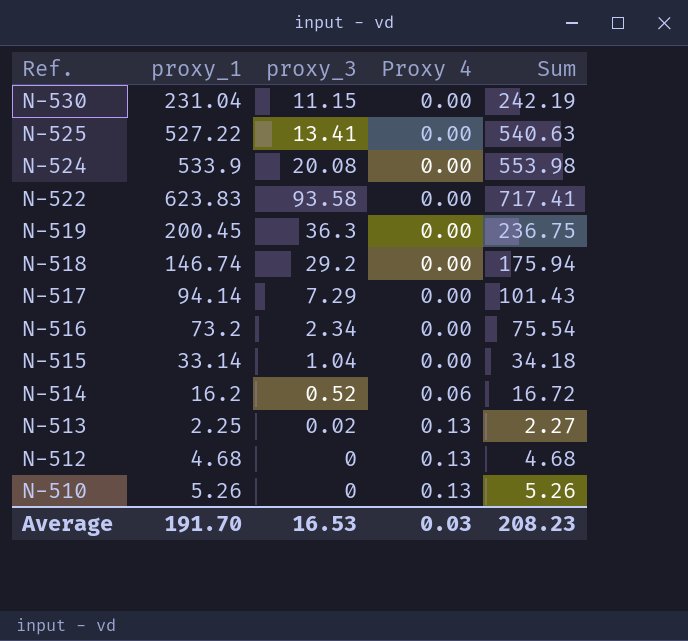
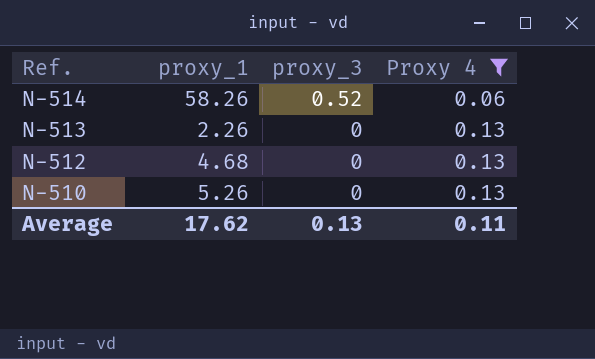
filter: none -> Proxy 4 != 0.00
column Sum | formula: [proxy_1] + [proxy_3] -> none
N-514 | proxy_1: 16.2 -> 58.26
N-513 | proxy_1: 2.25 -> 2.26
N-513 | proxy_3: 0.02 -> 0
Average | proxy_1: 191.70 -> 17.62
Average | proxy_3: 16.53 -> 0.13
Average | Proxy 4: 0.03 -> 0.11

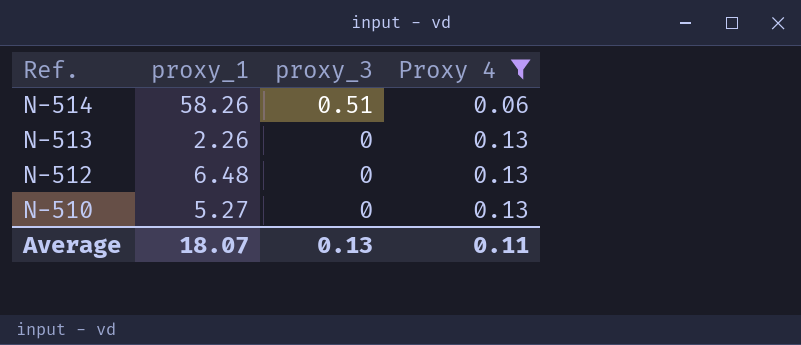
N-514 | proxy_3: 0.52 -> 0.51
N-512 | proxy_1: 4.68 -> 6.48
N-510 | proxy_1: 5.26 -> 5.27
Average | proxy_1: 17.62 -> 18.07

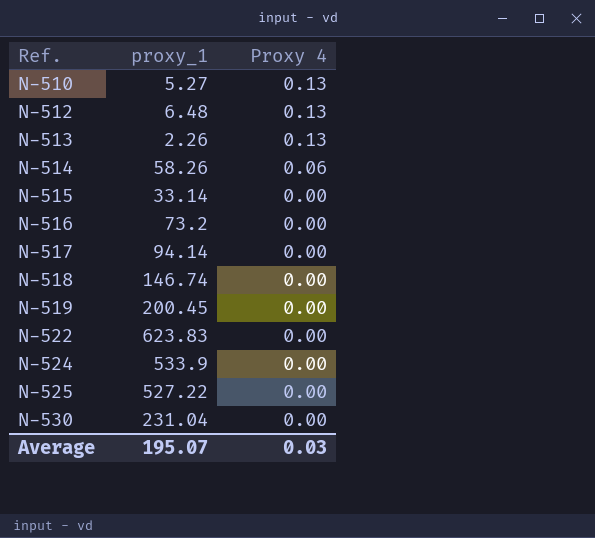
filter: Proxy 4 != 0.00 -> none
row order: Ref. descending -> Ref. ascending
column proxy_3 | position: 3 -> none
Average | proxy_1: 18.07 -> 195.07
Average | Proxy 4: 0.11 -> 0.03

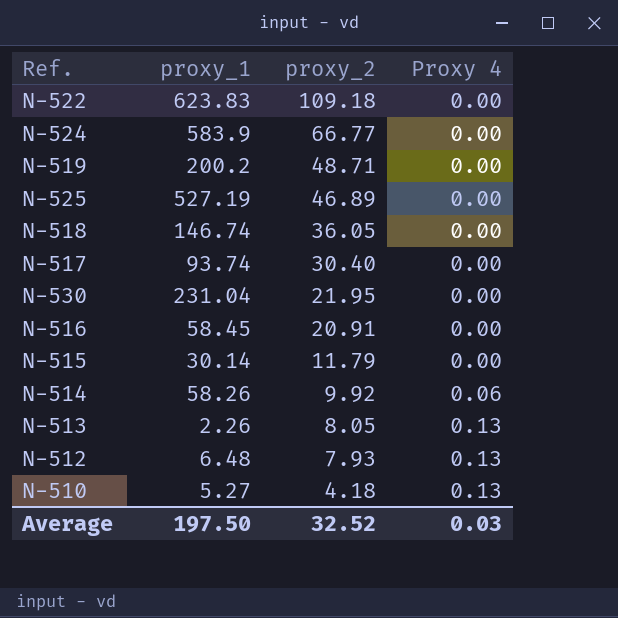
row order: Ref. ascending -> proxy_2 descending
column proxy_2 | position: none -> 3
N-524 | proxy_1: 533.9 -> 583.9
N-519 | proxy_1: 200.45 -> 200.2
N-525 | proxy_1: 527.22 -> 527.19
N-517 | proxy_1: 94.14 -> 93.74
N-516 | proxy_1: 73.2 -> 58.45
N-515 | proxy_1: 33.14 -> 30.14
Average | proxy_1: 195.07 -> 197.50

